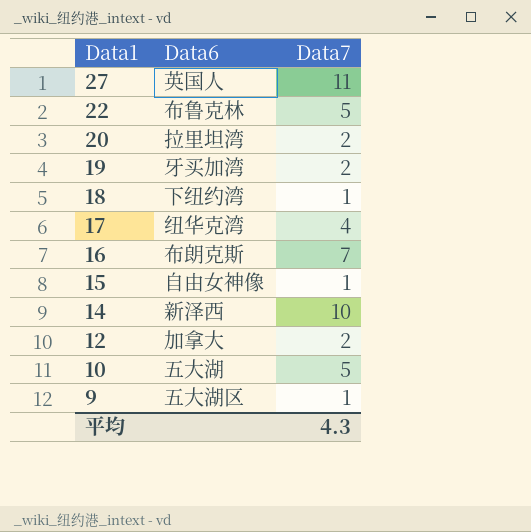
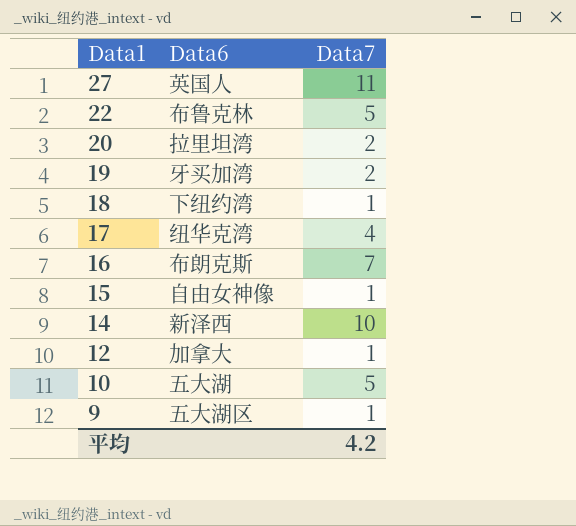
12 | Data7: 2 -> 1
平均 | Data7: 4.3 -> 4.2

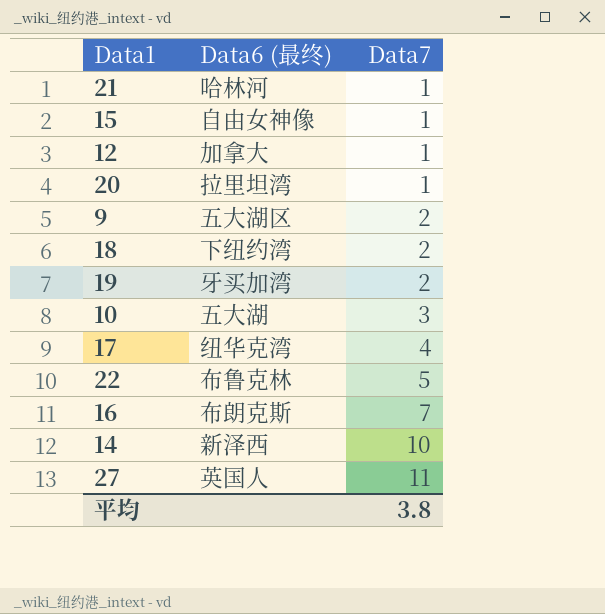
row order: Data1 descending -> Data7 ascending
column name: Data6 -> Data6 (最终)
row 21: none -> 哈林河 | 1
20 | Data7: 2 -> 1
9 | Data7: 1 -> 2
18 | Data7: 1 -> 2
10 | Data7: 5 -> 3
平均 | Data7: 4.2 -> 3.8

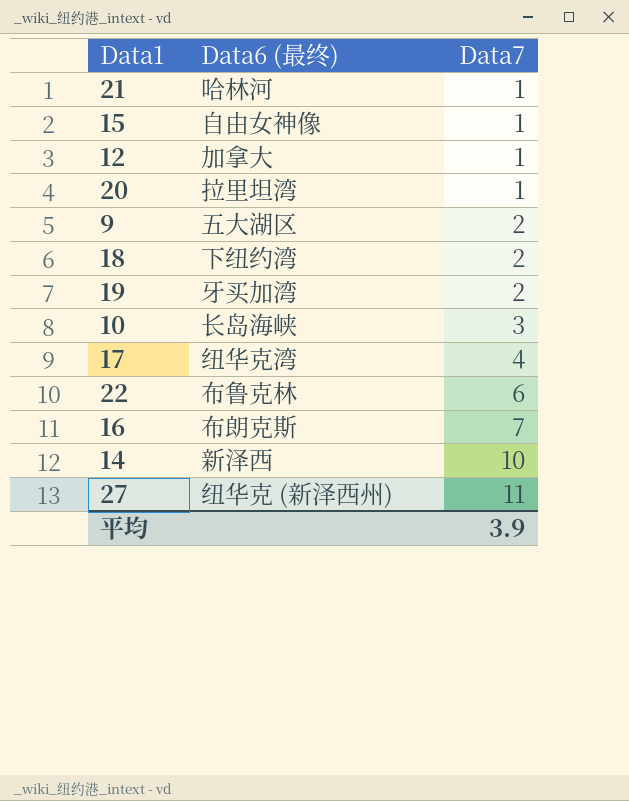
10 | Data6 (最终): 五大湖 -> 长岛海峡
22 | Data7: 5 -> 6
27 | Data6 (最终): 英国人 -> 纽华克 (新泽西州)
平均 | Data7: 3.8 -> 3.9

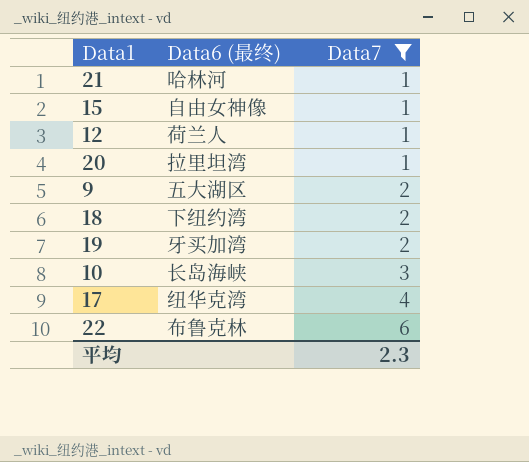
filter: none -> Data7 <= 6
12 | Data6 (最终): 加拿大 -> 荷兰人
平均 | Data7: 3.9 -> 2.3

